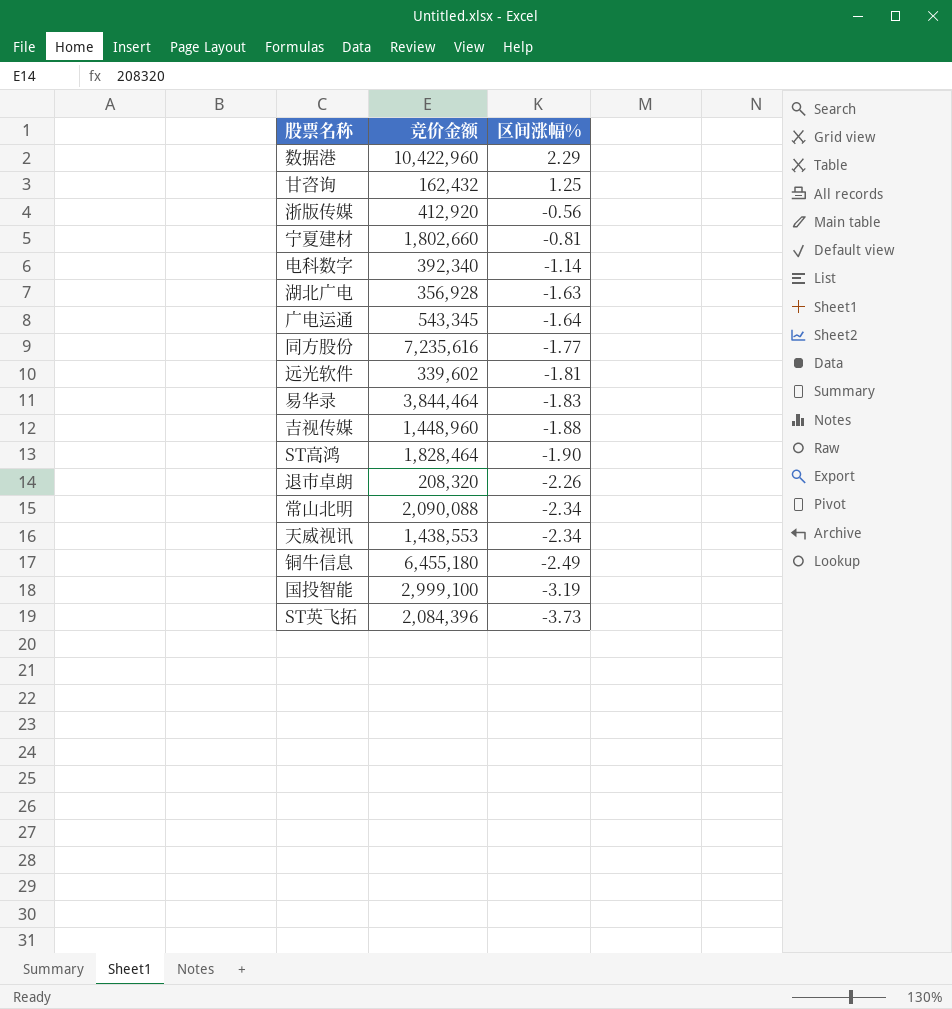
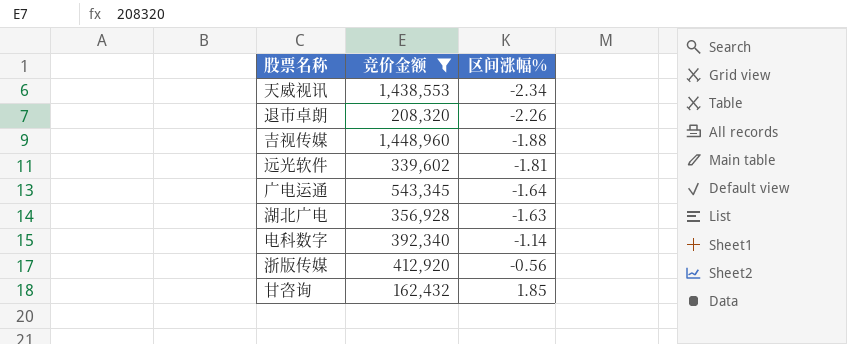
filter: none -> 竞价金额 <= 1,448,960
row order: 区间涨幅% descending -> 区间涨幅% ascending
甘咨询 | 区间涨幅%: 1.25 -> 1.85

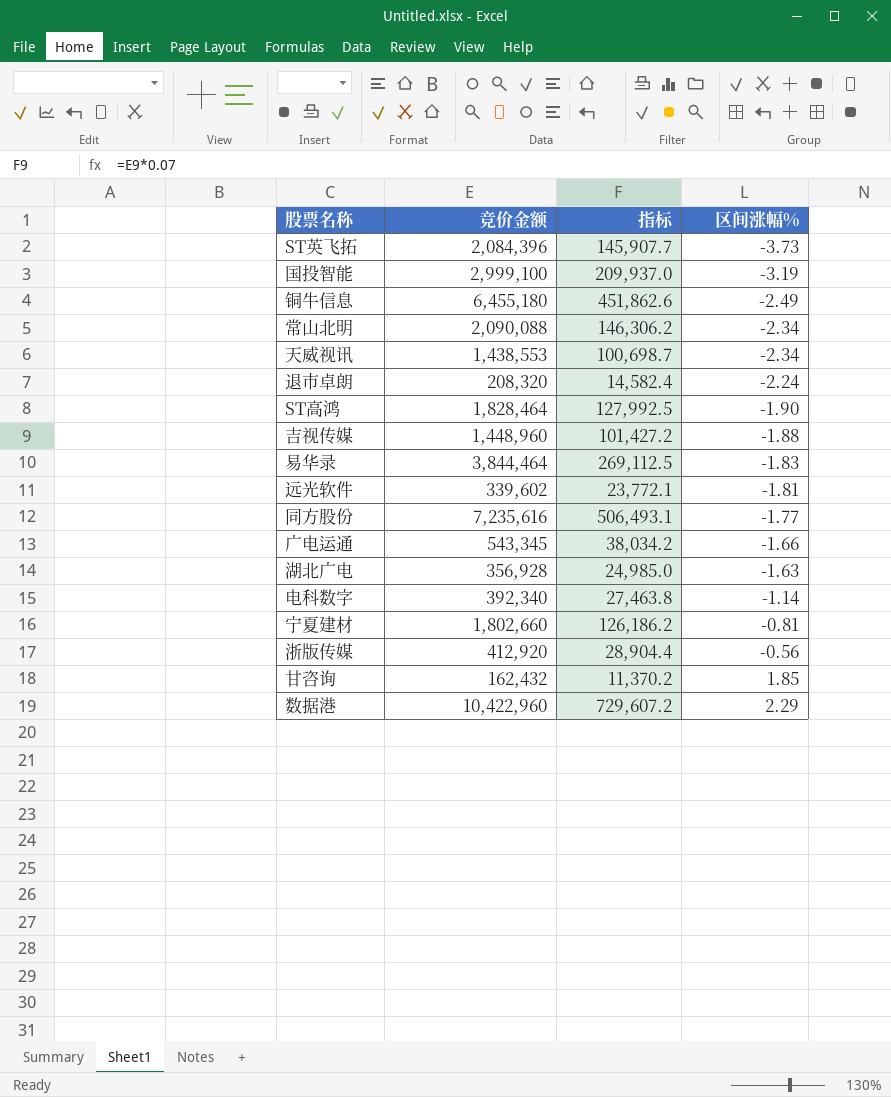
filter: 竞价金额 <= 1,448,960 -> none
column 指标 | formula: none -> [竞价金额] * 0.07
退市卓朗 | 区间涨幅%: -2.26 -> -2.24
广电运通 | 区间涨幅%: -1.64 -> -1.66

